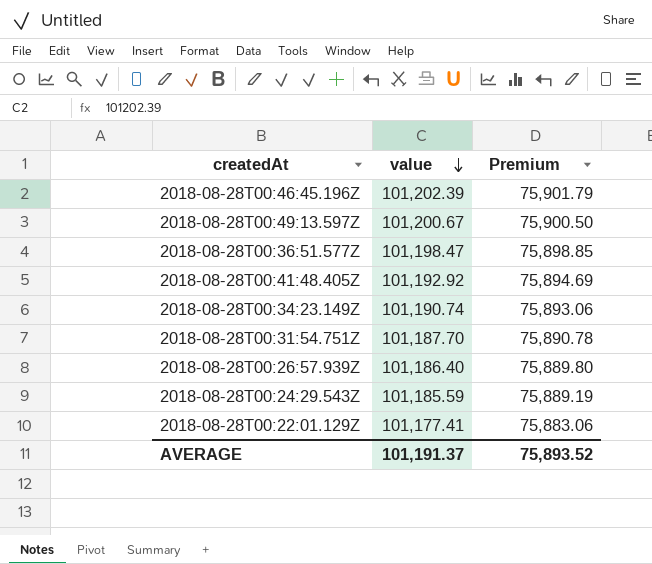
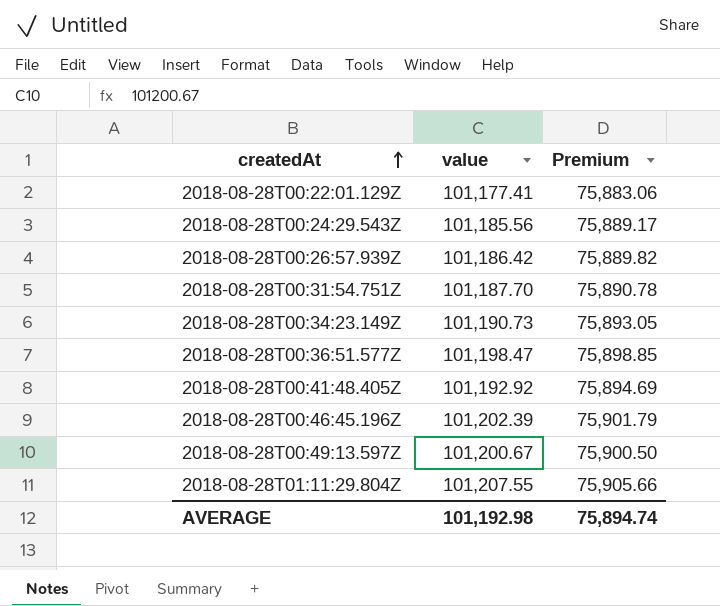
row order: value descending -> createdAt ascending
2018-08-28T00:24:29.543Z | value: 101,185.59 -> 101,185.56
2018-08-28T00:24:29.543Z | Premium: 75,889.19 -> 75,889.17
2018-08-28T00:26:57.939Z | value: 101,186.40 -> 101,186.42
2018-08-28T00:26:57.939Z | Premium: 75,889.80 -> 75,889.82
2018-08-28T00:34:23.149Z | value: 101,190.74 -> 101,190.73
2018-08-28T00:34:23.149Z | Premium: 75,893.06 -> 75,893.05
row 2018-08-28T01:11:29.804Z: none -> 101,207.55 | 75,905.66
AVERAGE | value: 101,191.37 -> 101,192.98
AVERAGE | Premium: 75,893.52 -> 75,894.74

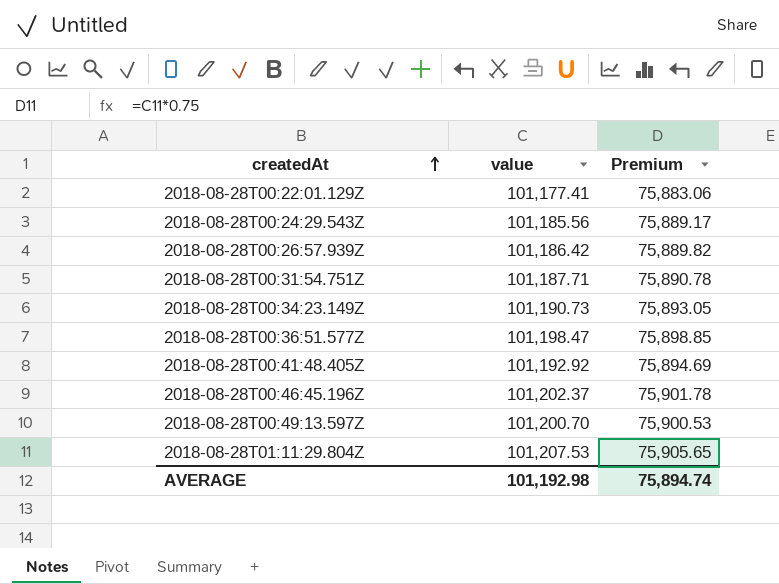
2018-08-28T00:31:54.751Z | value: 101,187.70 -> 101,187.71
2018-08-28T00:46:45.196Z | value: 101,202.39 -> 101,202.37
2018-08-28T00:46:45.196Z | Premium: 75,901.79 -> 75,901.78
2018-08-28T00:49:13.597Z | value: 101,200.67 -> 101,200.70
2018-08-28T00:49:13.597Z | Premium: 75,900.50 -> 75,900.53
2018-08-28T01:11:29.804Z | value: 101,207.55 -> 101,207.53
2018-08-28T01:11:29.804Z | Premium: 75,905.66 -> 75,905.65

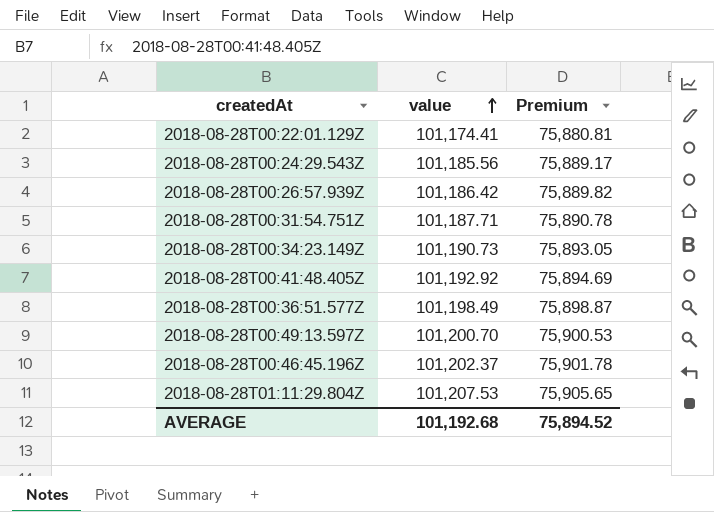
row order: createdAt ascending -> value ascending
2018-08-28T00:22:01.129Z | value: 101,177.41 -> 101,174.41
2018-08-28T00:22:01.129Z | Premium: 75,883.06 -> 75,880.81
2018-08-28T00:36:51.577Z | value: 101,198.47 -> 101,198.49
2018-08-28T00:36:51.577Z | Premium: 75,898.85 -> 75,898.87
AVERAGE | value: 101,192.98 -> 101,192.68
AVERAGE | Premium: 75,894.74 -> 75,894.52

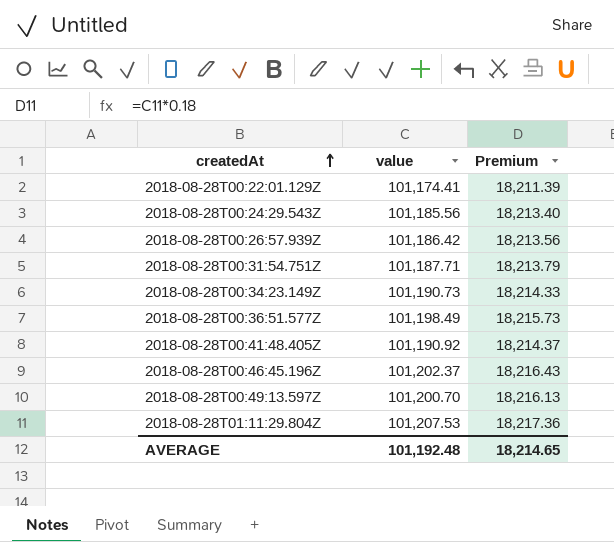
row order: value ascending -> createdAt ascending
column Premium | formula: [value] * 0.75 -> [value] * 0.18
2018-08-28T00:41:48.405Z | value: 101,192.92 -> 101,190.92
AVERAGE | value: 101,192.68 -> 101,192.48
AVERAGE | Premium: 75,894.52 -> 18,214.65

